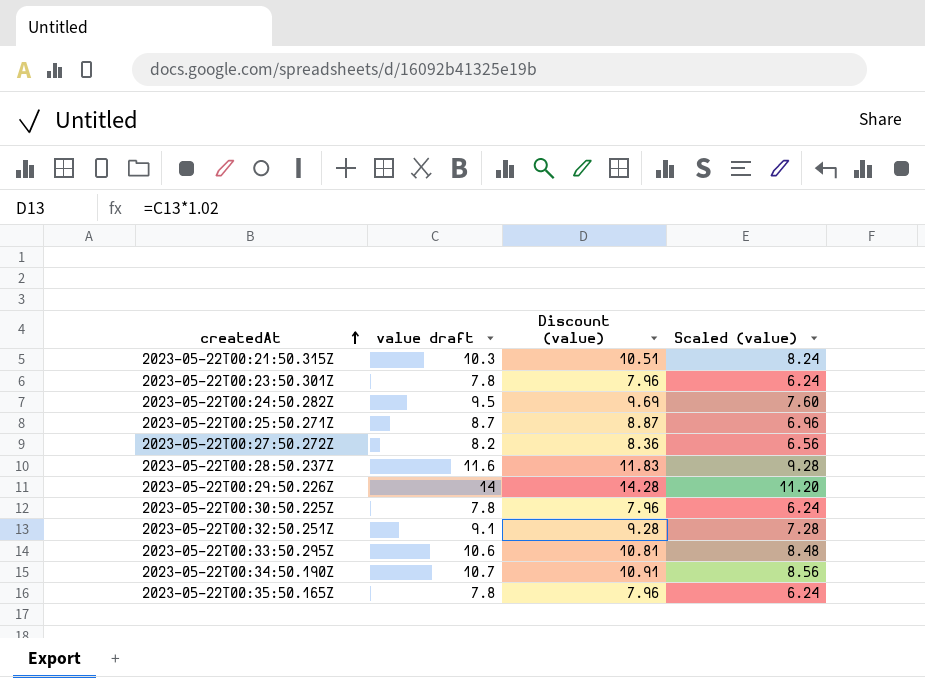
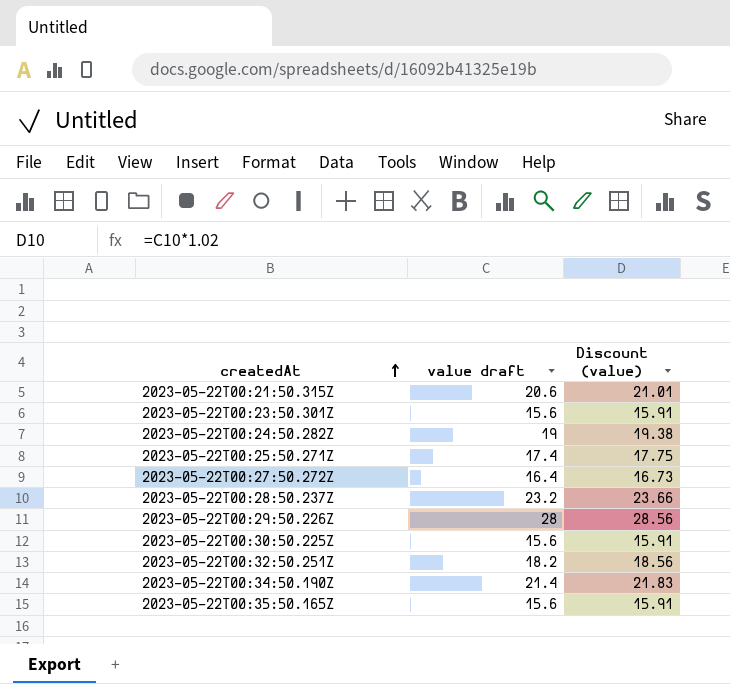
column Scaled (value) | formula: [value draft] * 0.8 -> none
row 2023-05-22T00:33:50.295Z: 10.6 | 10.81 | 8.48 -> none
2023-05-22T00:21:50.315Z | value draft: 10.3 -> 20.6
2023-05-22T00:21:50.315Z | Discount (value): 10.51 -> 21.01
2023-05-22T00:23:50.301Z | value draft: 7.8 -> 15.6
2023-05-22T00:23:50.301Z | Discount (value): 7.96 -> 15.91
2023-05-22T00:24:50.282Z | value draft: 9.5 -> 19
2023-05-22T00:24:50.282Z | Discount (value): 9.69 -> 19.38
2023-05-22T00:25:50.271Z | value draft: 8.7 -> 17.4
2023-05-22T00:25:50.271Z | Discount (value): 8.87 -> 17.75
2023-05-22T00:27:50.272Z | value draft: 8.2 -> 16.4
2023-05-22T00:27:50.272Z | Discount (value): 8.36 -> 16.73
2023-05-22T00:28:50.237Z | value draft: 11.6 -> 23.2
2023-05-22T00:28:50.237Z | Discount (value): 11.83 -> 23.66
2023-05-22T00:29:50.226Z | value draft: 14 -> 28
2023-05-22T00:29:50.226Z | Discount (value): 14.28 -> 28.56
2023-05-22T00:30:50.225Z | value draft: 7.8 -> 15.6
2023-05-22T00:30:50.225Z | Discount (value): 7.96 -> 15.91
2023-05-22T00:32:50.251Z | value draft: 9.1 -> 18.2
2023-05-22T00:32:50.251Z | Discount (value): 9.28 -> 18.56
2023-05-22T00:34:50.190Z | value draft: 10.7 -> 21.4
2023-05-22T00:34:50.190Z | Discount (value): 10.91 -> 21.83
2023-05-22T00:35:50.165Z | value draft: 7.8 -> 15.6
2023-05-22T00:35:50.165Z | Discount (value): 7.96 -> 15.91

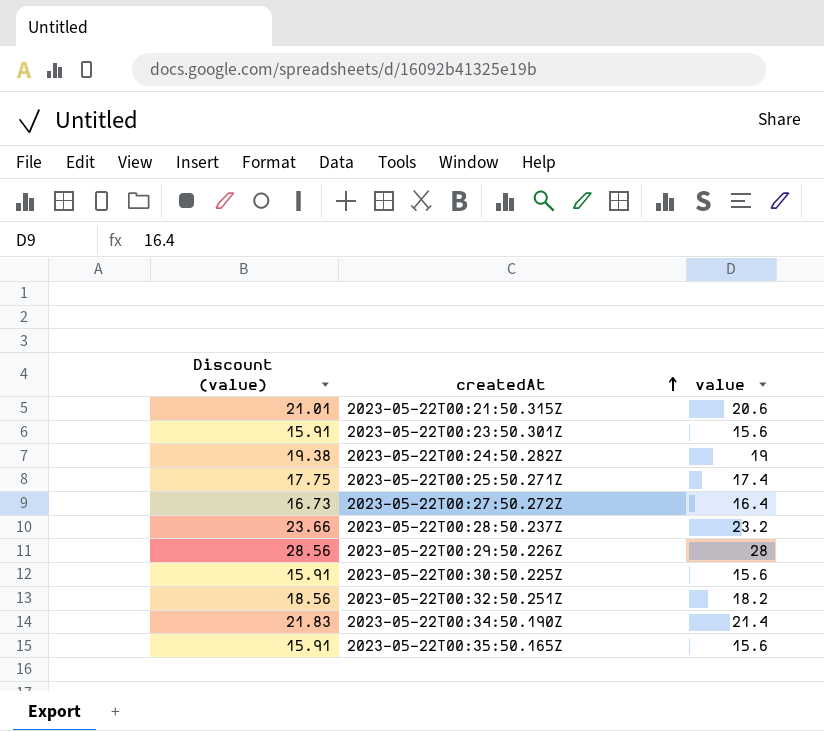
column Discount (value) | position: 3 -> 1
column name: value draft -> value

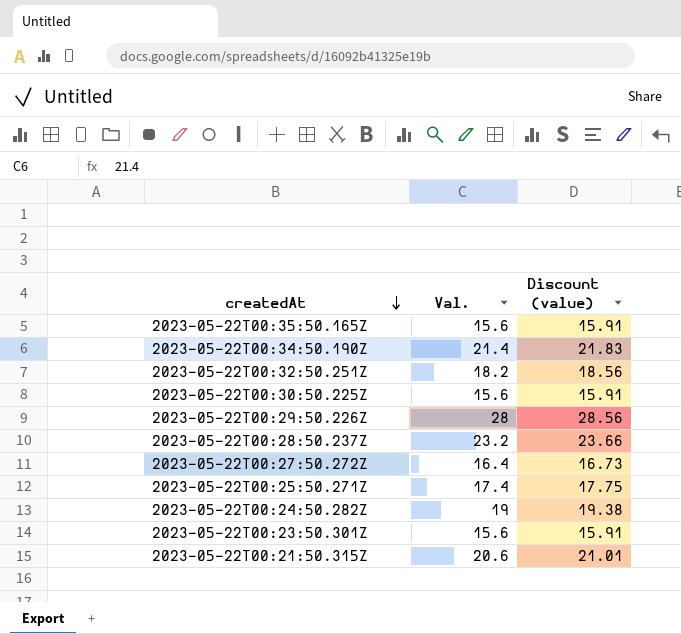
row order: createdAt ascending -> createdAt descending
column name: value -> Val.
column Discount (value) | position: 1 -> 3

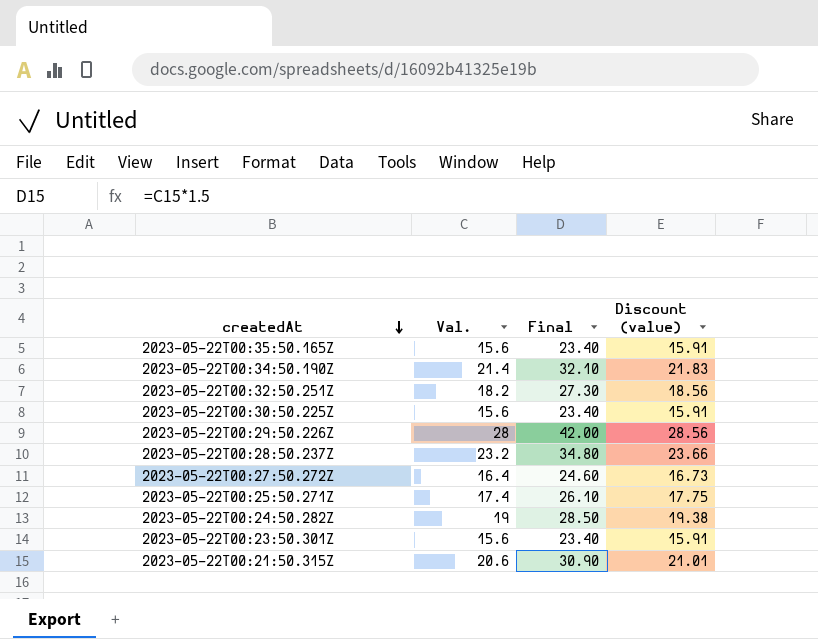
column Final | formula: none -> [Val.] * 1.5

